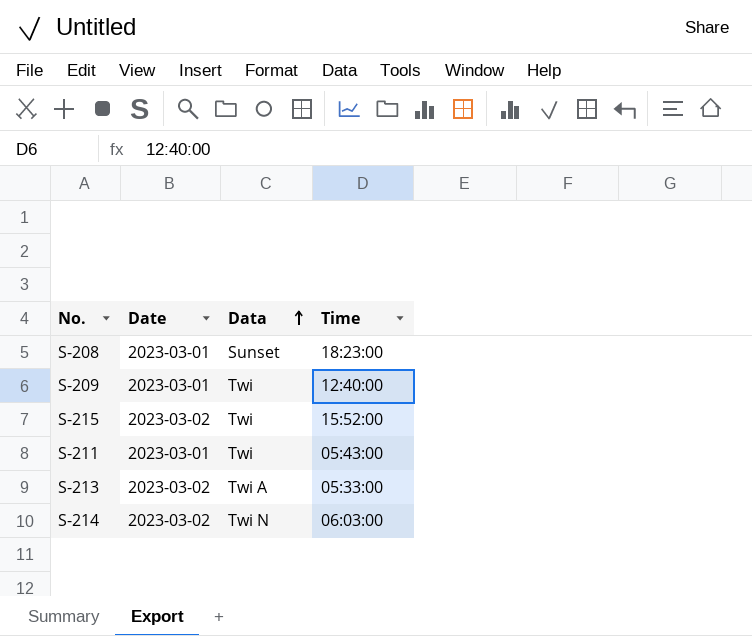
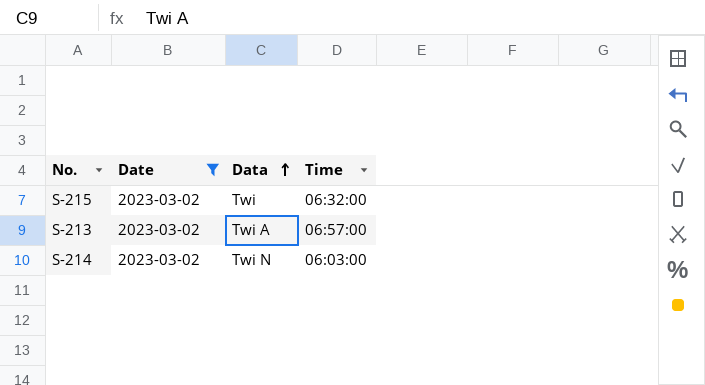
filter: none -> Date = 2023-03-02
S-215 | Time: 15:52:00 -> 06:32:00
S-213 | Time: 05:33:00 -> 06:57:00

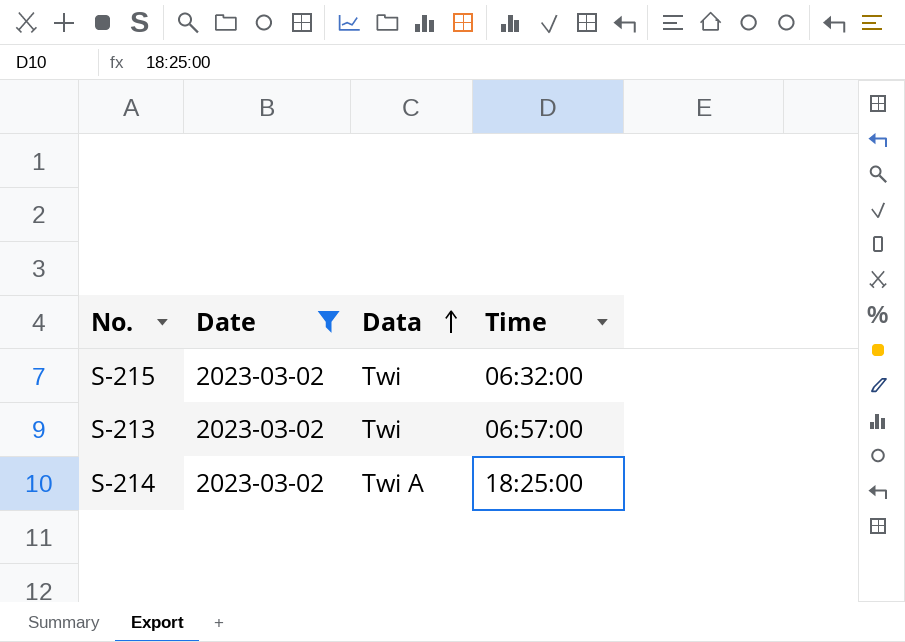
S-213 | Data: Twi A -> Twi
S-214 | Data: Twi N -> Twi A
S-214 | Time: 06:03:00 -> 18:25:00

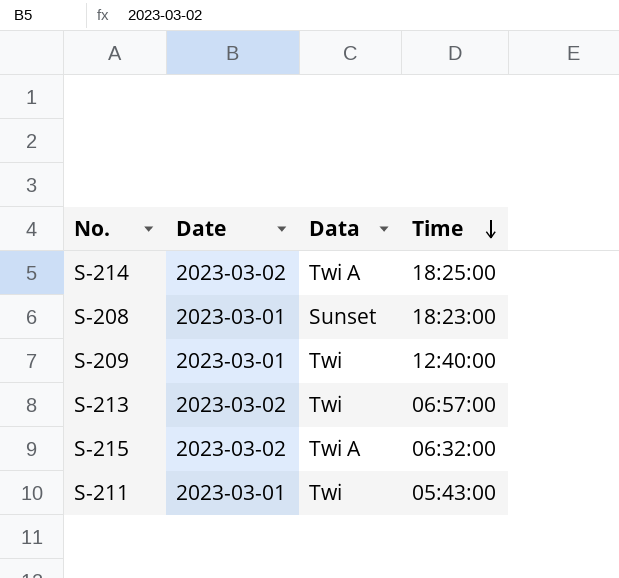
filter: Date = 2023-03-02 -> none
row order: Data ascending -> Time descending
S-215 | Data: Twi -> Twi A

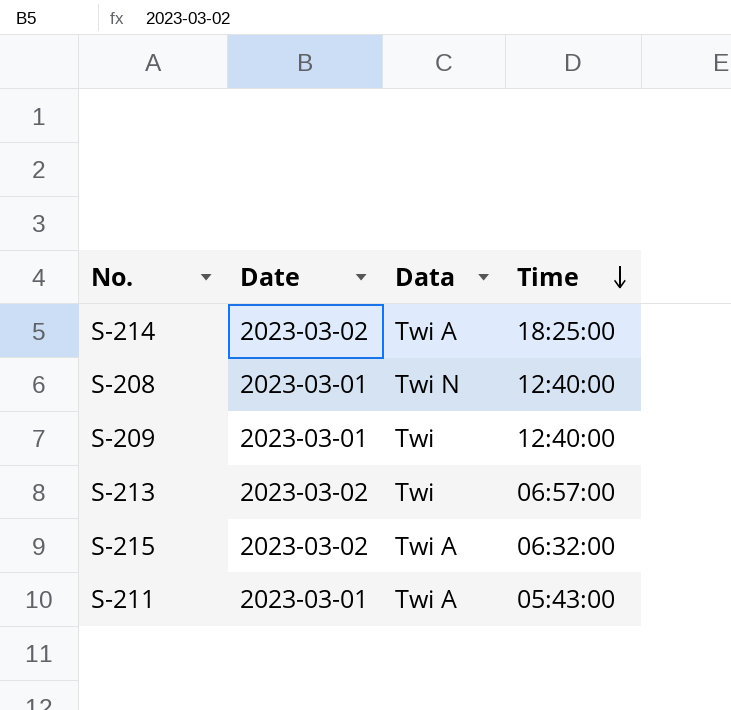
S-208 | Data: Sunset -> Twi N
S-208 | Time: 18:23:00 -> 12:40:00
S-211 | Data: Twi -> Twi A

